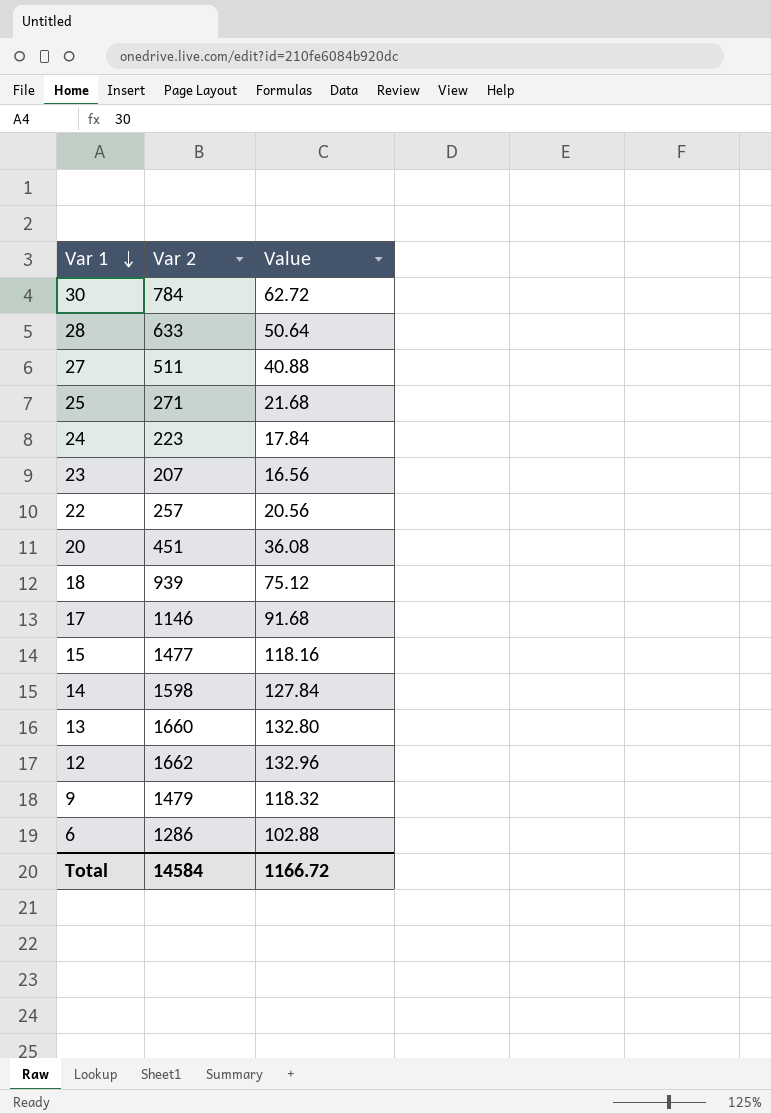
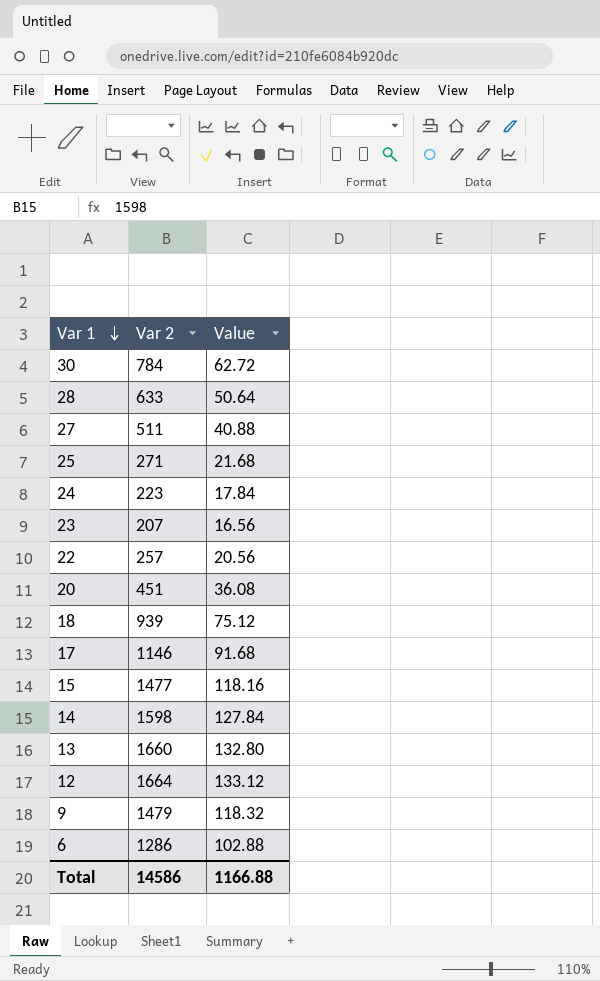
12 | Var 2: 1662 -> 1664
12 | Value: 132.96 -> 133.12
Total | Var 2: 14584 -> 14586
Total | Value: 1166.72 -> 1166.88

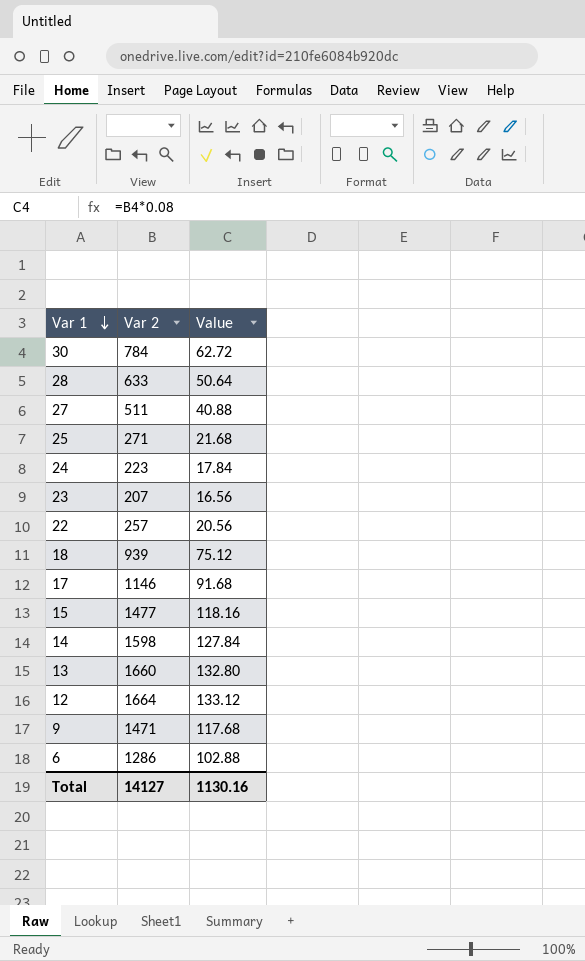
row 20: 451 | 36.08 -> none
9 | Var 2: 1479 -> 1471
9 | Value: 118.32 -> 117.68
Total | Var 2: 14586 -> 14127
Total | Value: 1166.88 -> 1130.16

